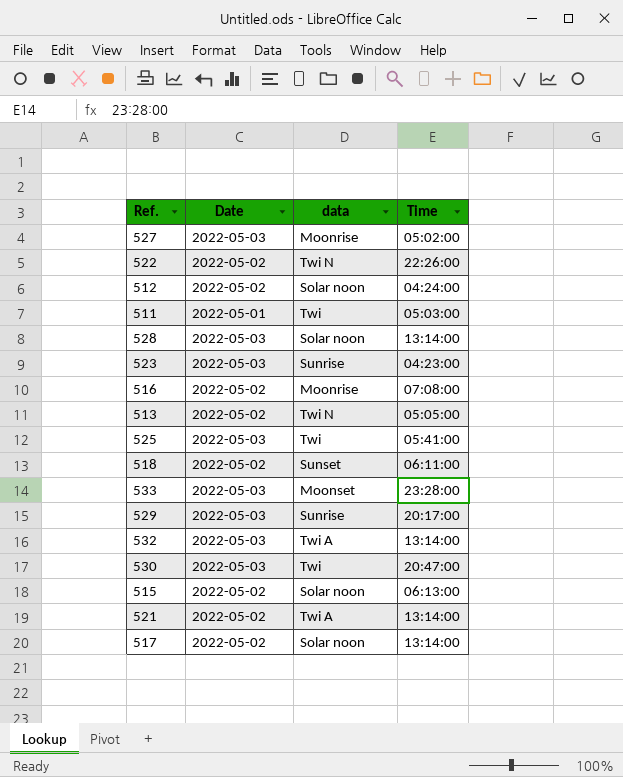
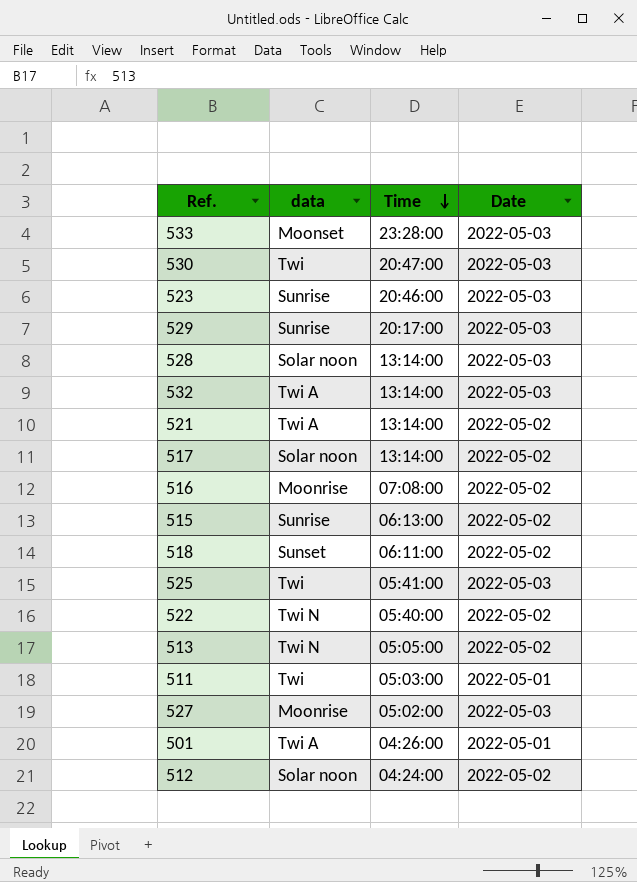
row order: none -> Time descending
column Date | position: 2 -> 4
523 | Time: 04:23:00 -> 20:46:00
515 | data: Solar noon -> Sunrise
522 | Time: 22:26:00 -> 05:40:00
row 501: none -> Twi A | 04:26:00 | 2022-05-01

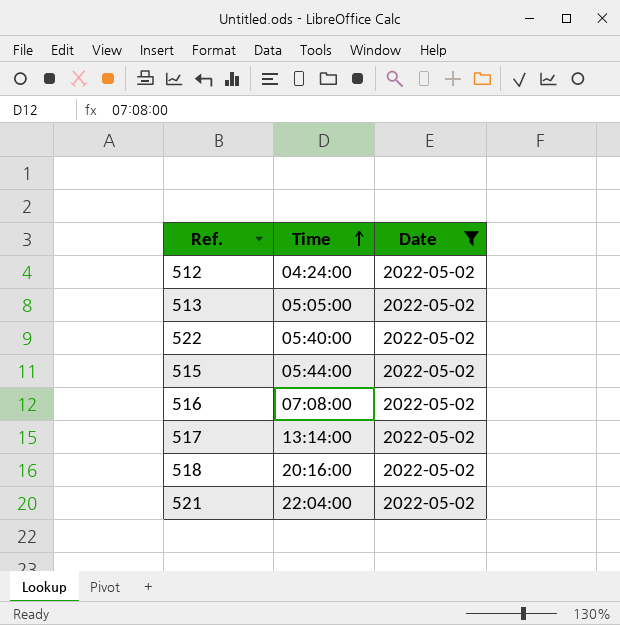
filter: none -> Date = 2022-05-02
row order: Time descending -> Time ascending
column data | position: 2 -> none
515 | Time: 06:13:00 -> 05:44:00
518 | Time: 06:11:00 -> 20:16:00
521 | Time: 13:14:00 -> 22:04:00

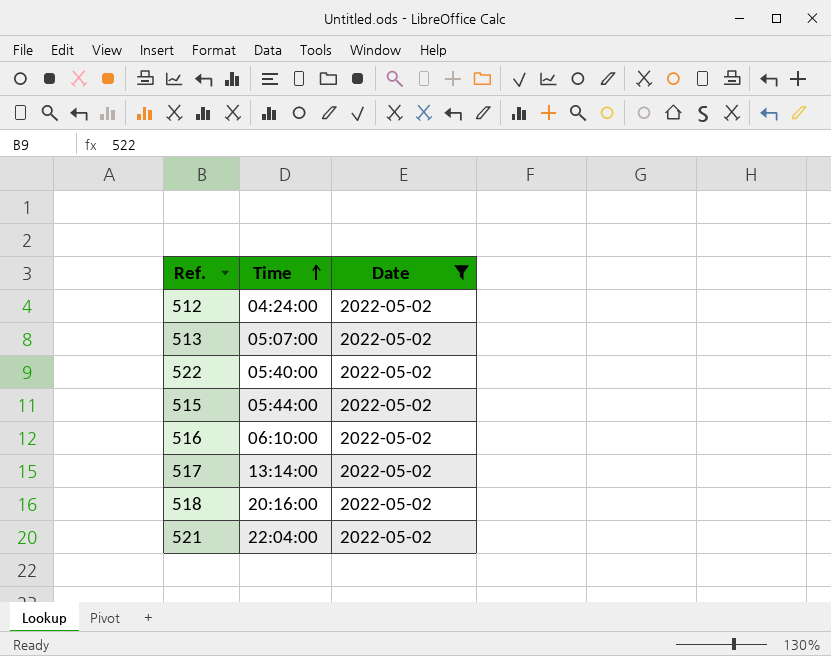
513 | Time: 05:05:00 -> 05:07:00
516 | Time: 07:08:00 -> 06:10:00

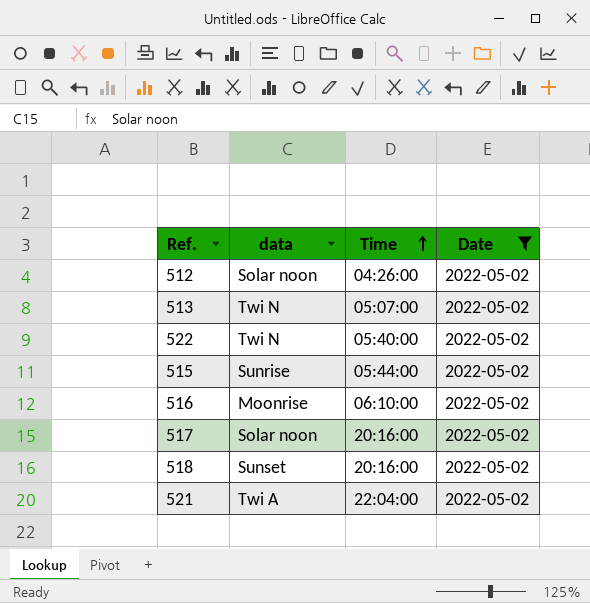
column data | position: none -> 2
512 | Time: 04:24:00 -> 04:26:00
517 | Time: 13:14:00 -> 20:16:00

